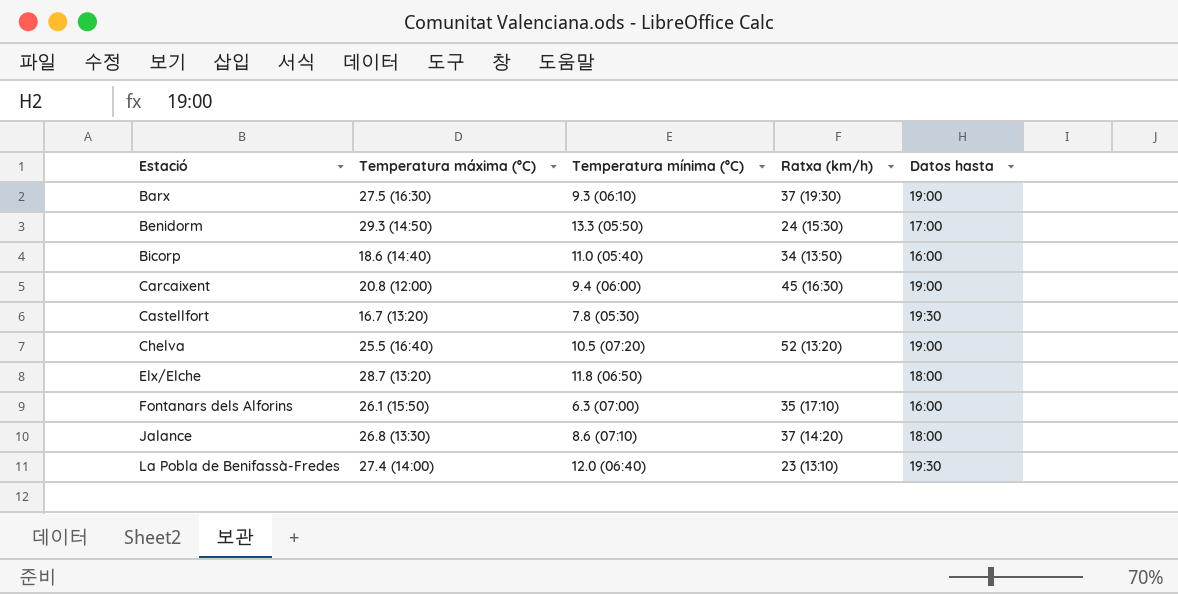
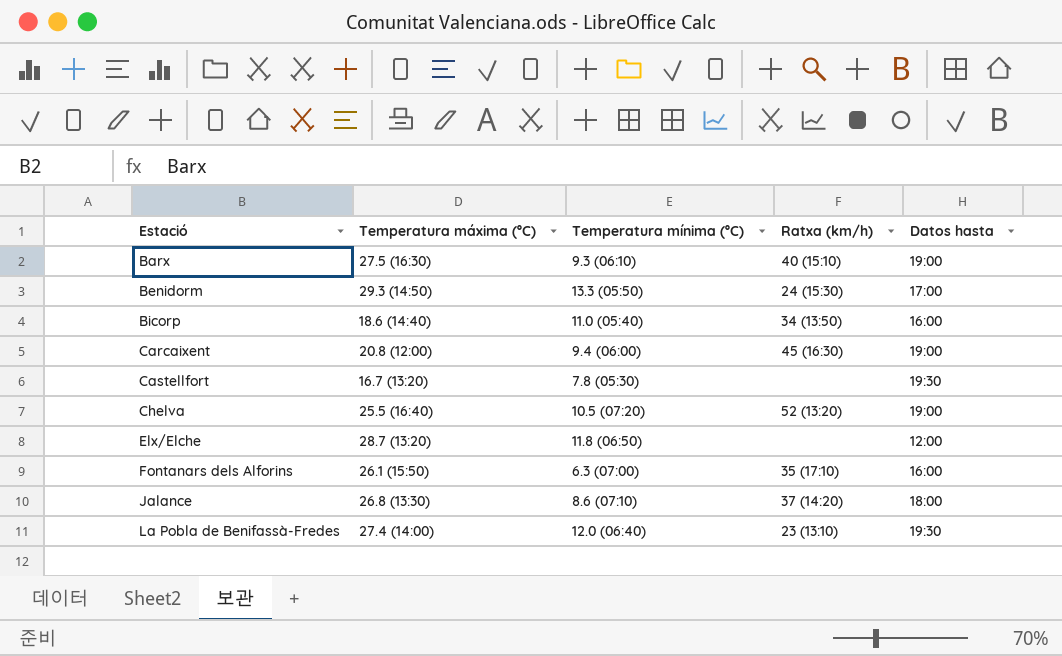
Barx | Ratxa (km/h): 37 (19:30) -> 40 (15:10)
Elx/Elche | Datos hasta: 18:00 -> 12:00

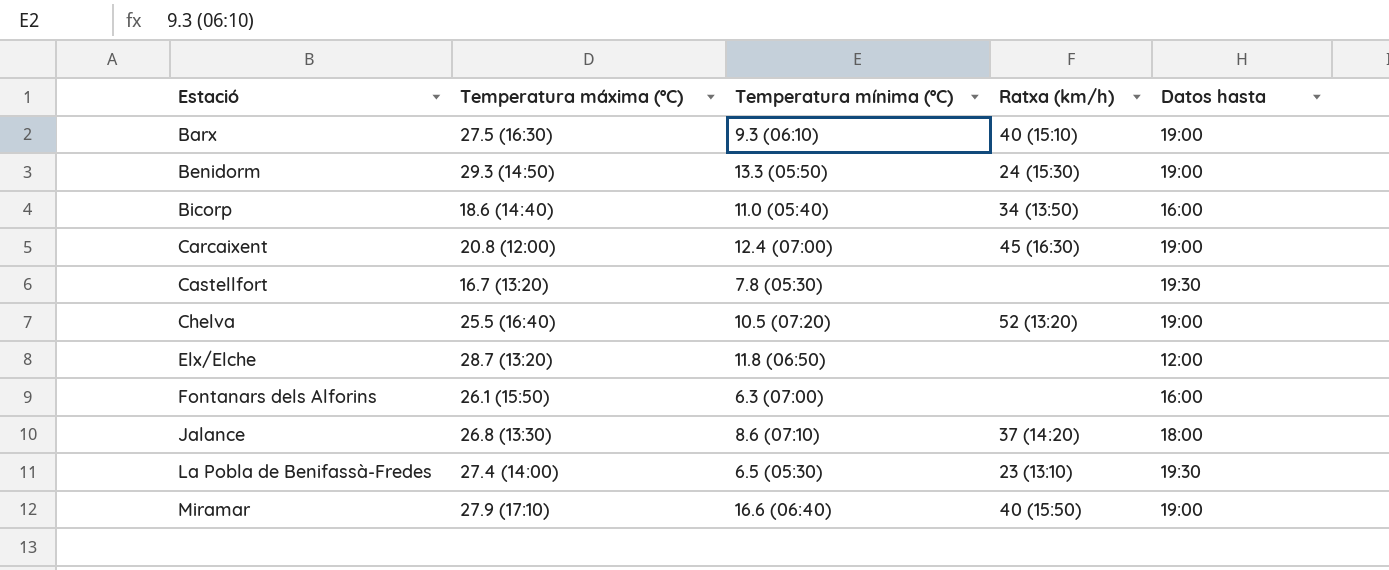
Benidorm | Datos hasta: 17:00 -> 19:00
Carcaixent | Temperatura mínima (ºC): 9.4 (06:00) -> 12.4 (07:00)
Fontanars dels Alforins | Ratxa (km/h): 35 (17:10) -> none
La Pobla de Benifassà-Fredes | Temperatura mínima (ºC): 12.0 (06:40) -> 6.5 (05:30)
row Miramar: none -> 27.9 (17:10) | 16.6 (06:40) | 40 (15:50) | 19:00

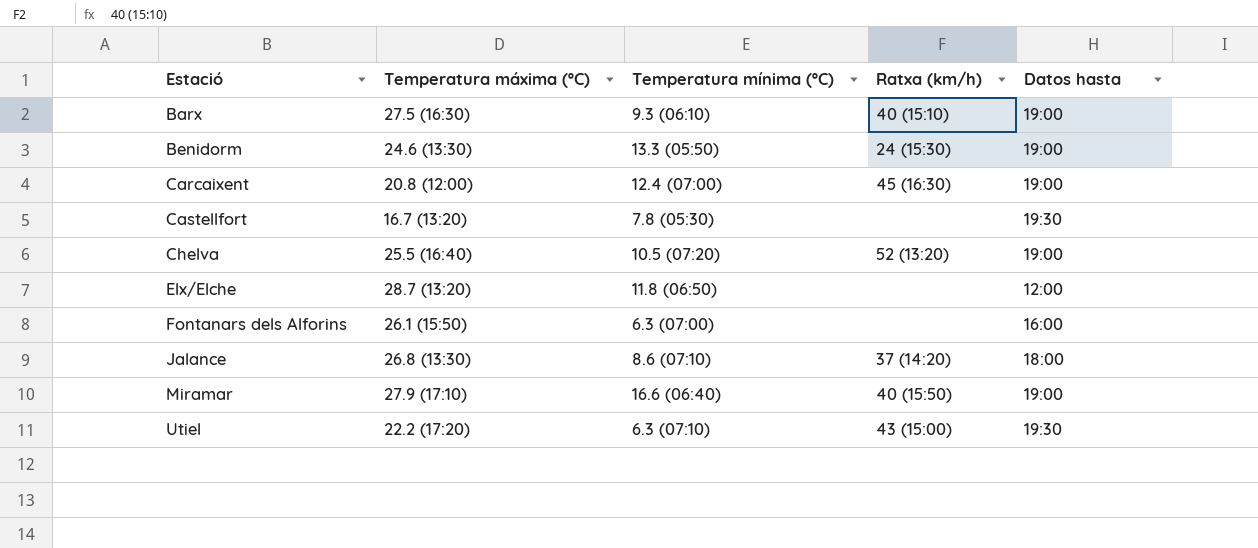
row Bicorp: 18.6 (14:40) | 11.0 (05:40) | 34 (13:50) | 16:00 -> none
row La Pobla de Benifassà-Fredes: 27.4 (14:00) | 6.5 (05:30) | 23 (13:10) | 19:30 -> none
Benidorm | Temperatura máxima (ºC): 29.3 (14:50) -> 24.6 (13:30)
row Utiel: none -> 22.2 (17:20) | 6.3 (07:10) | 43 (15:00) | 19:30

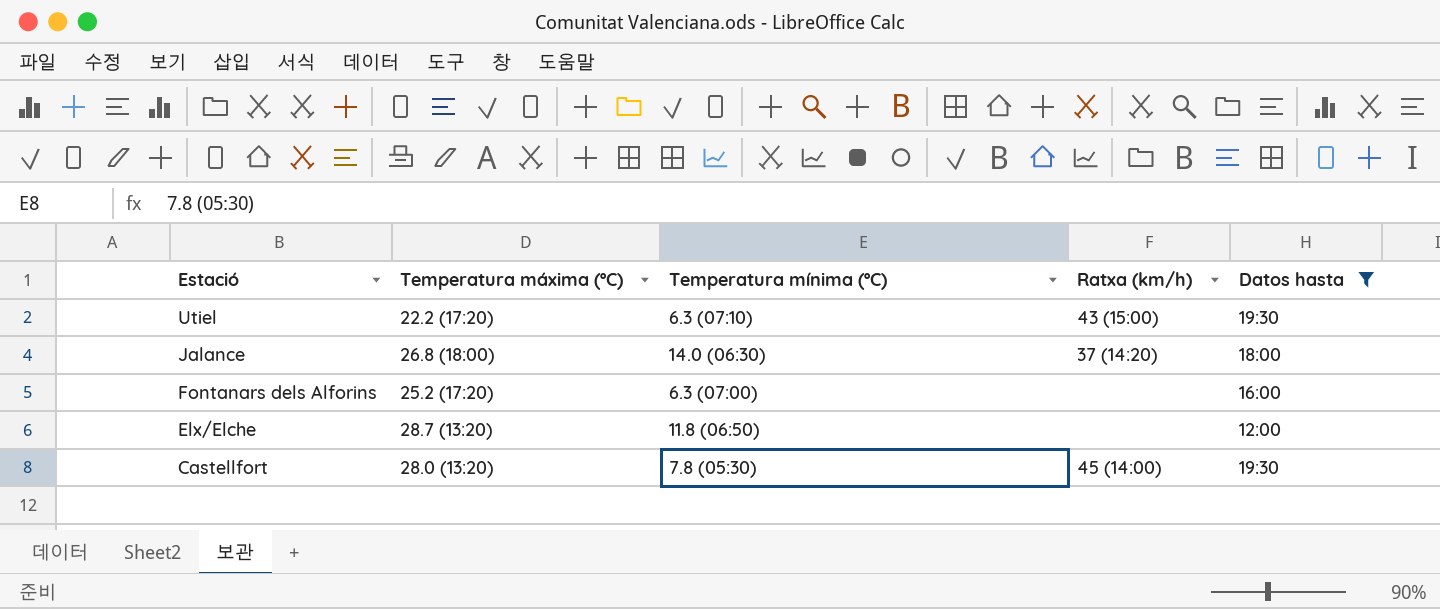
filter: none -> Datos hasta != 19:00
row order: Estació ascending -> Estació descending
Jalance | Temperatura máxima (ºC): 26.8 (13:30) -> 26.8 (18:00)
Jalance | Temperatura mínima (ºC): 8.6 (07:10) -> 14.0 (06:30)
Fontanars dels Alforins | Temperatura máxima (ºC): 26.1 (15:50) -> 25.2 (17:20)
Castellfort | Temperatura máxima (ºC): 16.7 (13:20) -> 28.0 (13:20)
Castellfort | Ratxa (km/h): none -> 45 (14:00)

